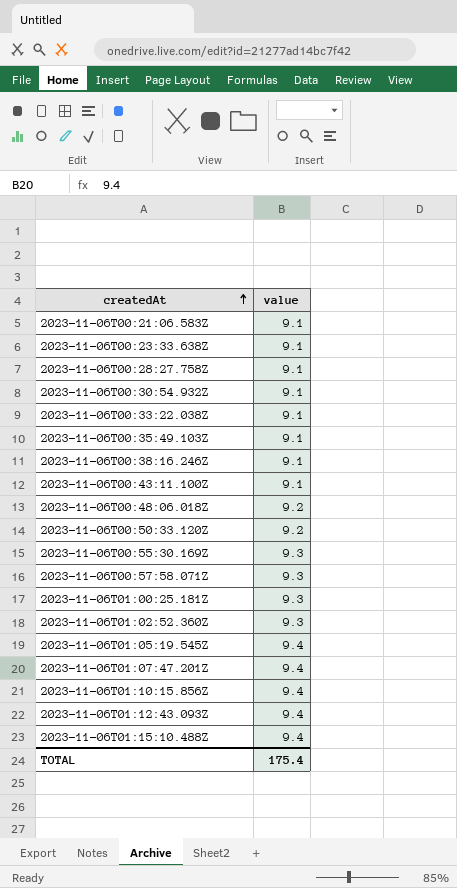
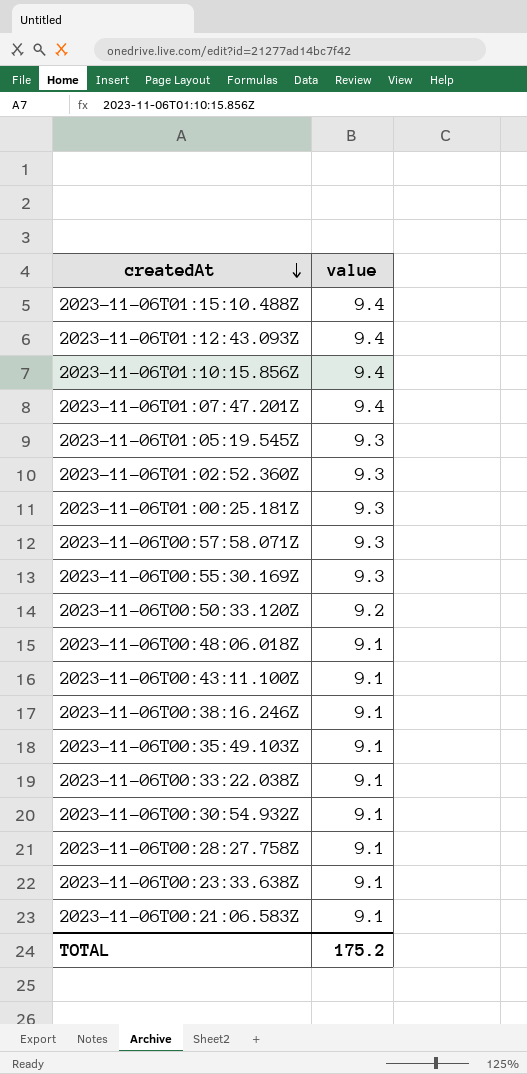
row order: createdAt ascending -> createdAt descending
2023-11-06T01:05:19.545Z | value: 9.4 -> 9.3
2023-11-06T00:48:06.018Z | value: 9.2 -> 9.1
TOTAL | value: 175.4 -> 175.2

